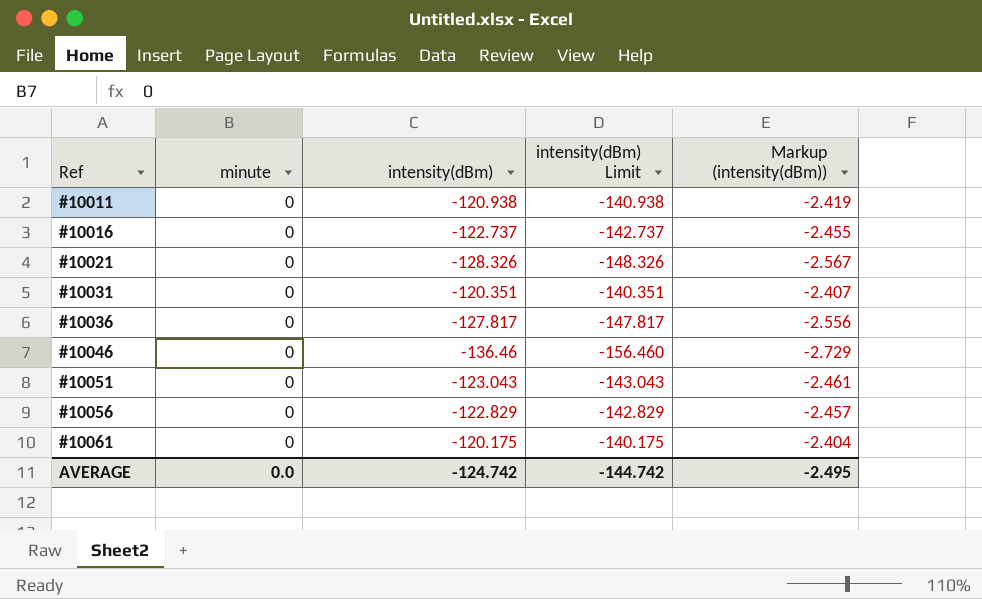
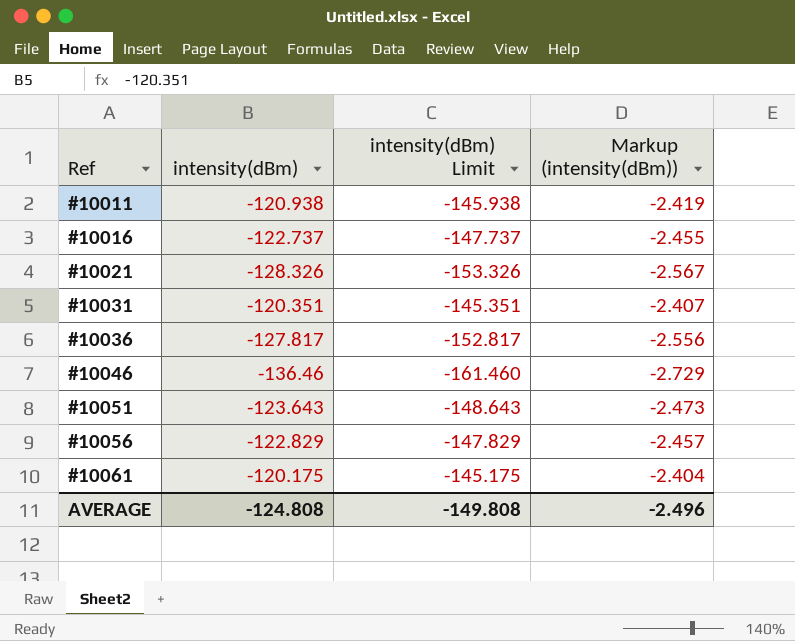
column minute | position: 2 -> none
column intensity(dBm) Limit | formula: [intensity(dBm)] - 20 -> [intensity(dBm)] - 25
#10051 | intensity(dBm): -123.043 -> -123.643
#10051 | Markup (intensity(dBm)): -2.461 -> -2.473
AVERAGE | intensity(dBm): -124.742 -> -124.808
AVERAGE | intensity(dBm) Limit: -144.742 -> -149.808
AVERAGE | Markup (intensity(dBm)): -2.495 -> -2.496

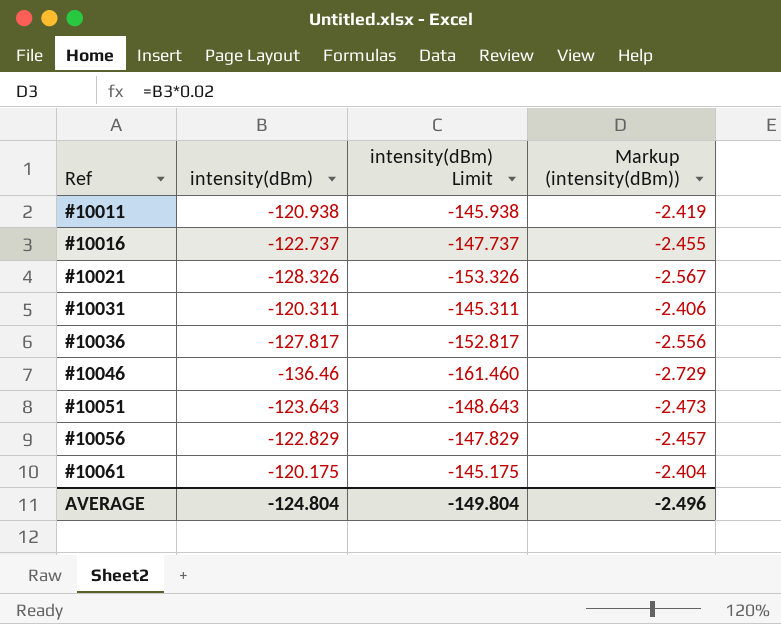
#10031 | intensity(dBm): -120.351 -> -120.311
#10031 | intensity(dBm) Limit: -145.351 -> -145.311
#10031 | Markup (intensity(dBm)): -2.407 -> -2.406
AVERAGE | intensity(dBm): -124.808 -> -124.804
AVERAGE | intensity(dBm) Limit: -149.808 -> -149.804

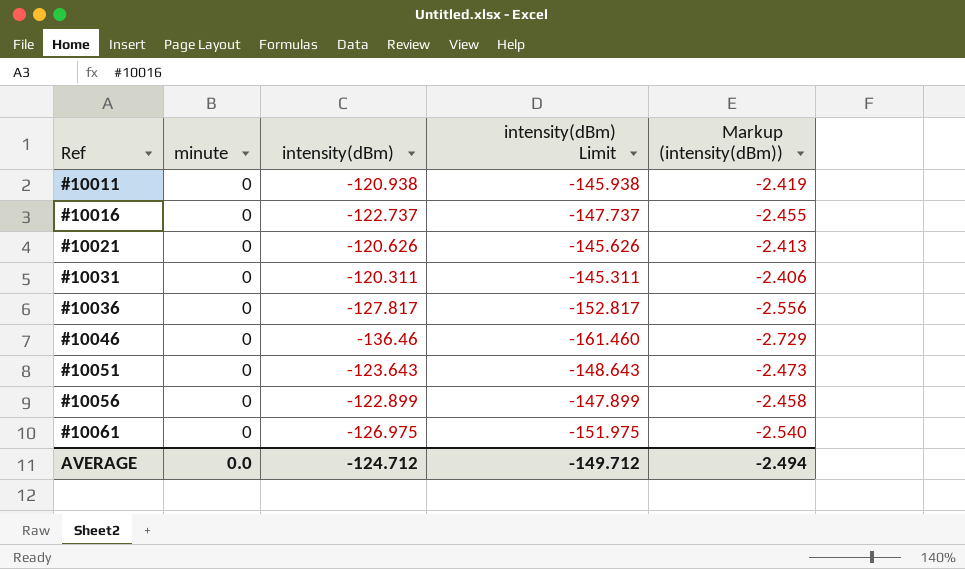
column minute | position: none -> 2
#10021 | intensity(dBm): -128.326 -> -120.626
#10021 | intensity(dBm) Limit: -153.326 -> -145.626
#10021 | Markup (intensity(dBm)): -2.567 -> -2.413
#10056 | intensity(dBm): -122.829 -> -122.899
#10056 | intensity(dBm) Limit: -147.829 -> -147.899
#10056 | Markup (intensity(dBm)): -2.457 -> -2.458
#10061 | intensity(dBm): -120.175 -> -126.975
#10061 | intensity(dBm) Limit: -145.175 -> -151.975
#10061 | Markup (intensity(dBm)): -2.404 -> -2.540
AVERAGE | intensity(dBm): -124.804 -> -124.712
AVERAGE | intensity(dBm) Limit: -149.804 -> -149.712
AVERAGE | Markup (intensity(dBm)): -2.496 -> -2.494

